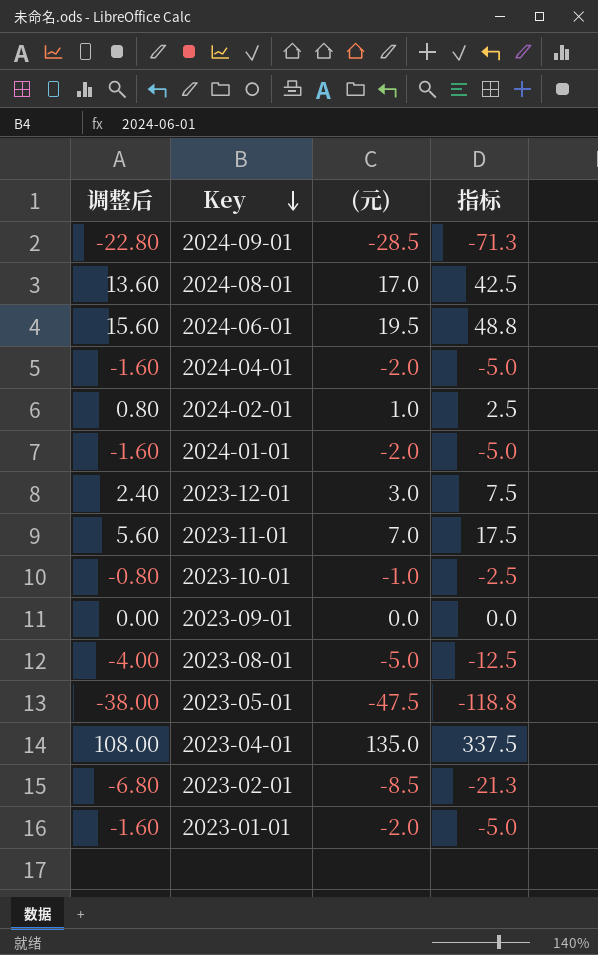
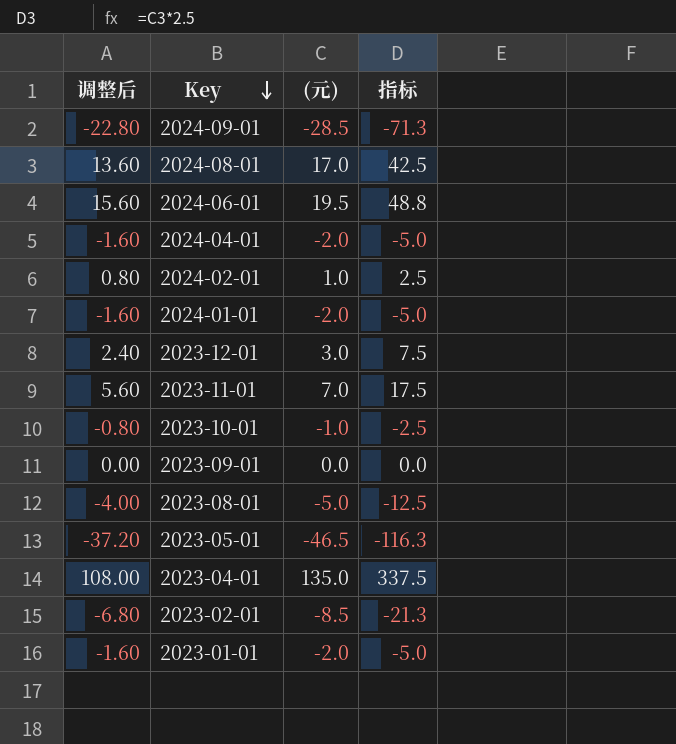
2023-05-01 | 调整后: -38.00 -> -37.20
2023-05-01 | (元): -47.5 -> -46.5
2023-05-01 | 指标: -118.8 -> -116.3

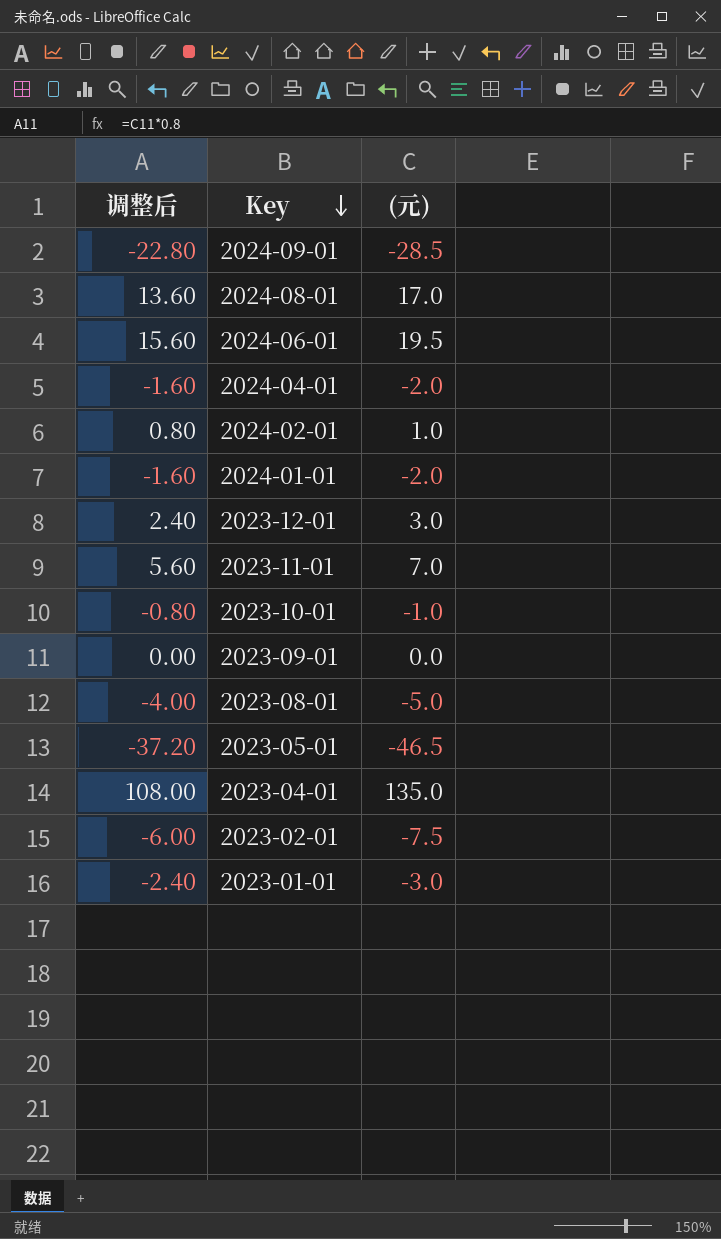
column 指标 | formula: [(元)] * 2.5 -> none
2023-02-01 | 调整后: -6.80 -> -6.00
2023-02-01 | (元): -8.5 -> -7.5
2023-01-01 | 调整后: -1.60 -> -2.40
2023-01-01 | (元): -2.0 -> -3.0

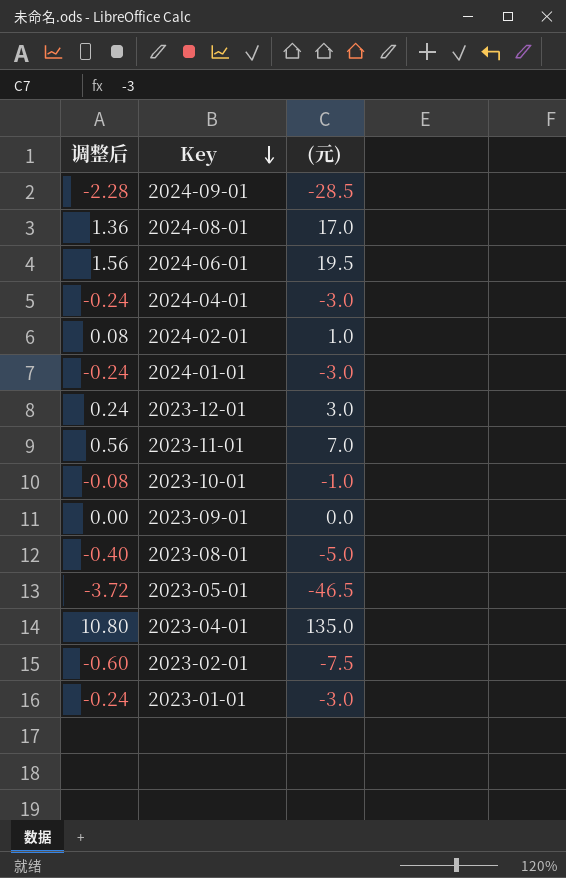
column 调整后 | formula: [(元)] * 0.8 -> [(元)] * 0.08
2024-04-01 | (元): -2.0 -> -3.0
2024-01-01 | (元): -2.0 -> -3.0

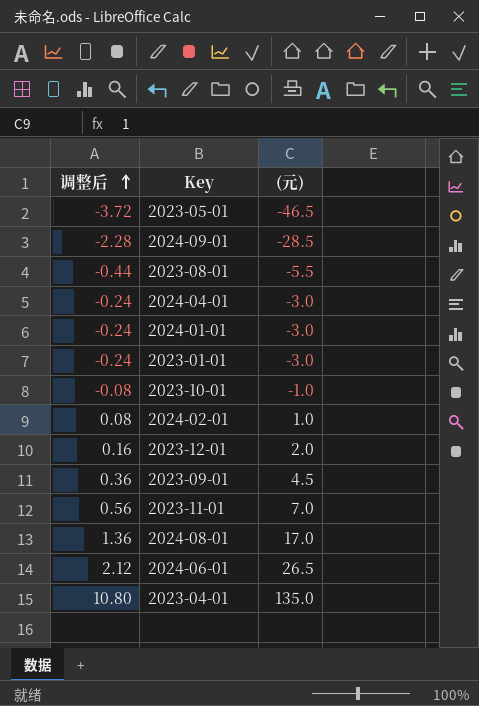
row order: Key descending -> 调整后 ascending
row 2023-02-01: -0.60 | -7.5 -> none
2023-08-01 | 调整后: -0.40 -> -0.44
2023-08-01 | (元): -5.0 -> -5.5
2023-12-01 | 调整后: 0.24 -> 0.16
2023-12-01 | (元): 3.0 -> 2.0
2023-09-01 | 调整后: 0.00 -> 0.36
2023-09-01 | (元): 0.0 -> 4.5
2024-06-01 | 调整后: 1.56 -> 2.12
2024-06-01 | (元): 19.5 -> 26.5

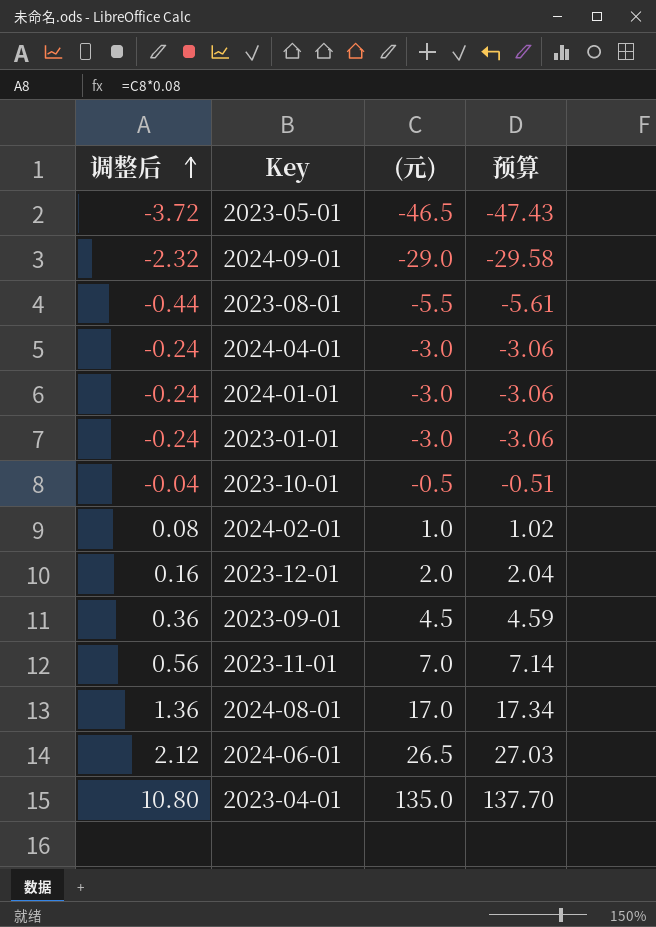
column 预算 | formula: none -> [(元)] * 1.02
2024-09-01 | 调整后: -2.28 -> -2.32
2024-09-01 | (元): -28.5 -> -29.0
2023-10-01 | 调整后: -0.08 -> -0.04
2023-10-01 | (元): -1.0 -> -0.5

